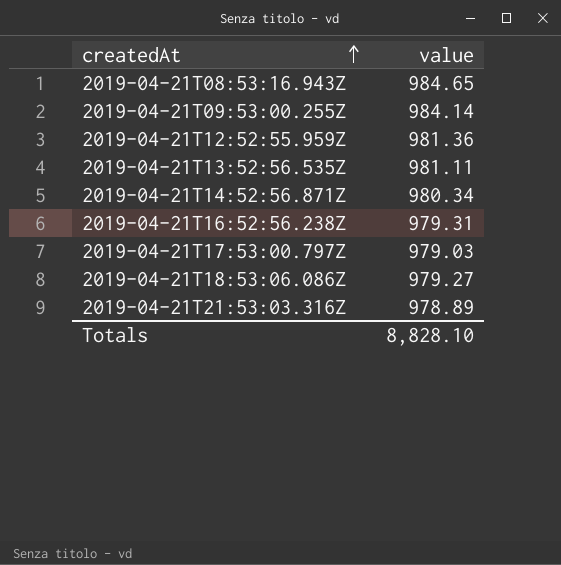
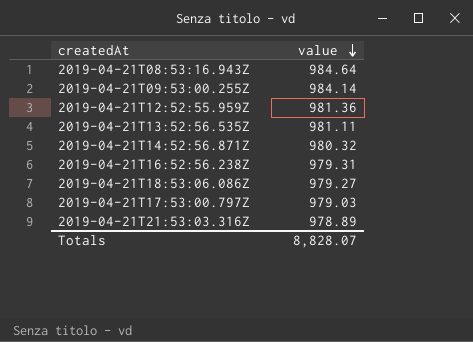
row order: createdAt ascending -> value descending
2019-04-21T08:53:16.943Z | value: 984.65 -> 984.64
2019-04-21T14:52:56.871Z | value: 980.34 -> 980.32
Totals | value: 8,828.10 -> 8,828.07

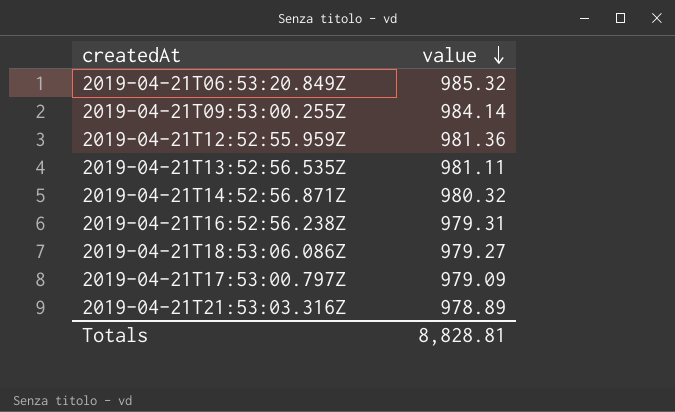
row 2019-04-21T08:53:16.943Z: 984.64 -> none
row 2019-04-21T06:53:20.849Z: none -> 985.32
2019-04-21T17:53:00.797Z | value: 979.03 -> 979.09
Totals | value: 8,828.07 -> 8,828.81

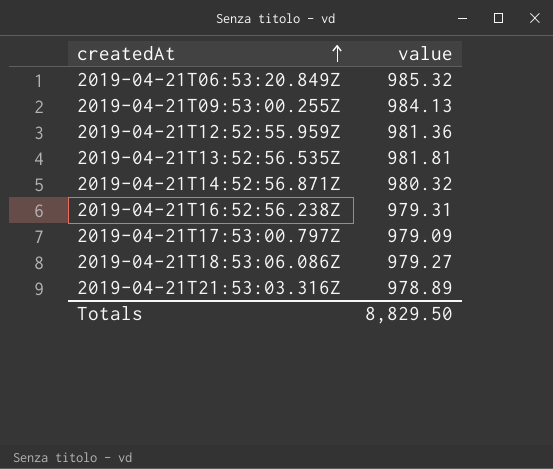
row order: value descending -> createdAt ascending
2019-04-21T09:53:00.255Z | value: 984.14 -> 984.13
2019-04-21T13:52:56.535Z | value: 981.11 -> 981.81
Totals | value: 8,828.81 -> 8,829.50

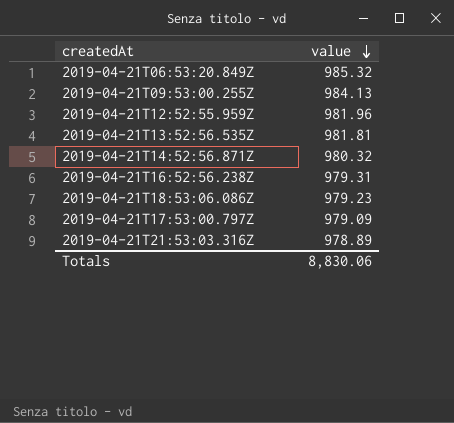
row order: createdAt ascending -> value descending
2019-04-21T12:52:55.959Z | value: 981.36 -> 981.96
2019-04-21T18:53:06.086Z | value: 979.27 -> 979.23
Totals | value: 8,829.50 -> 8,830.06

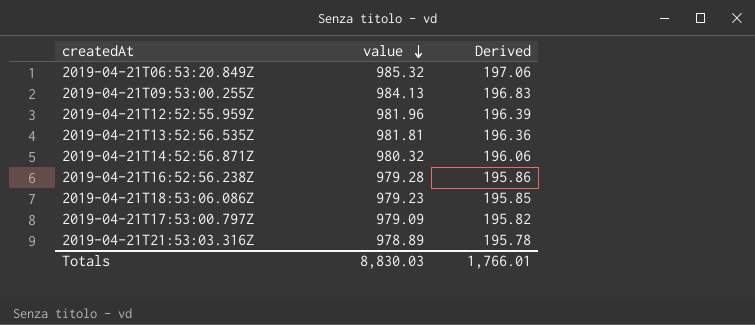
column Derived | formula: none -> [value] * 0.2
2019-04-21T16:52:56.238Z | value: 979.31 -> 979.28
Totals | value: 8,830.06 -> 8,830.03

